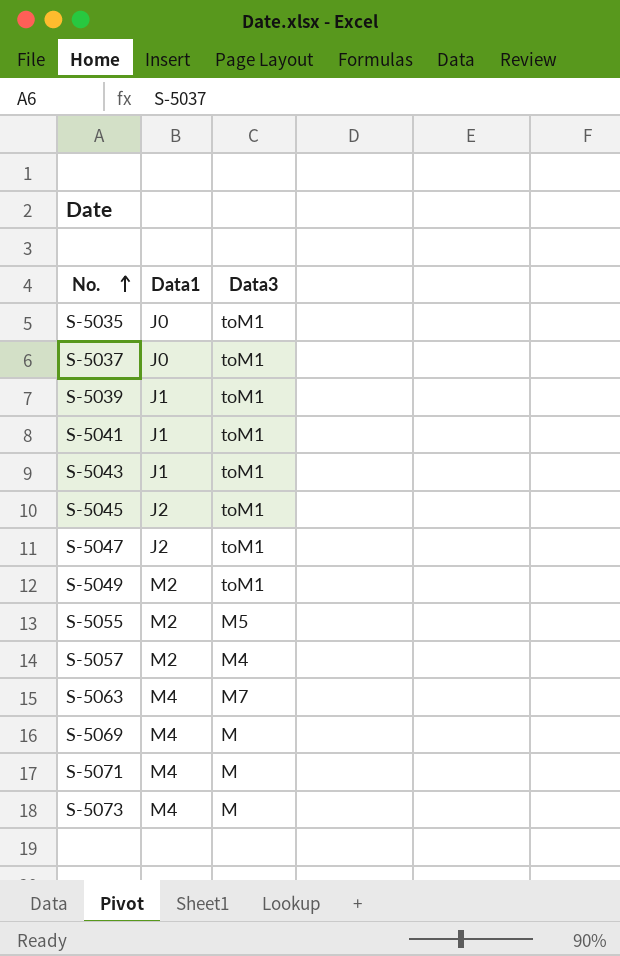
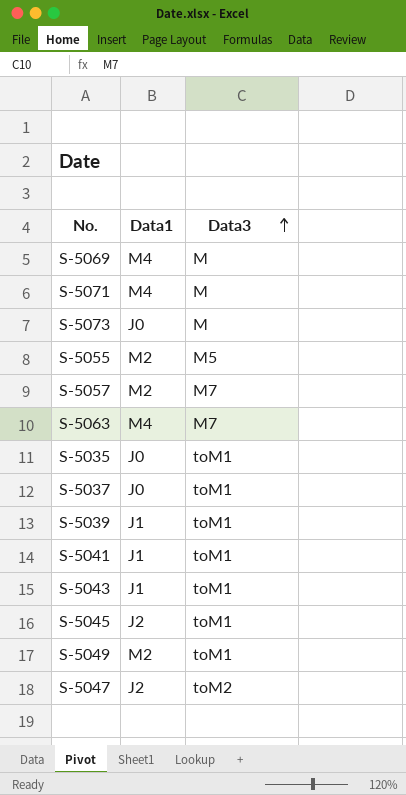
row order: No. ascending -> Data3 ascending
S-5073 | Data1: M4 -> J0
S-5057 | Data3: M4 -> M7
S-5047 | Data3: toM1 -> toM2

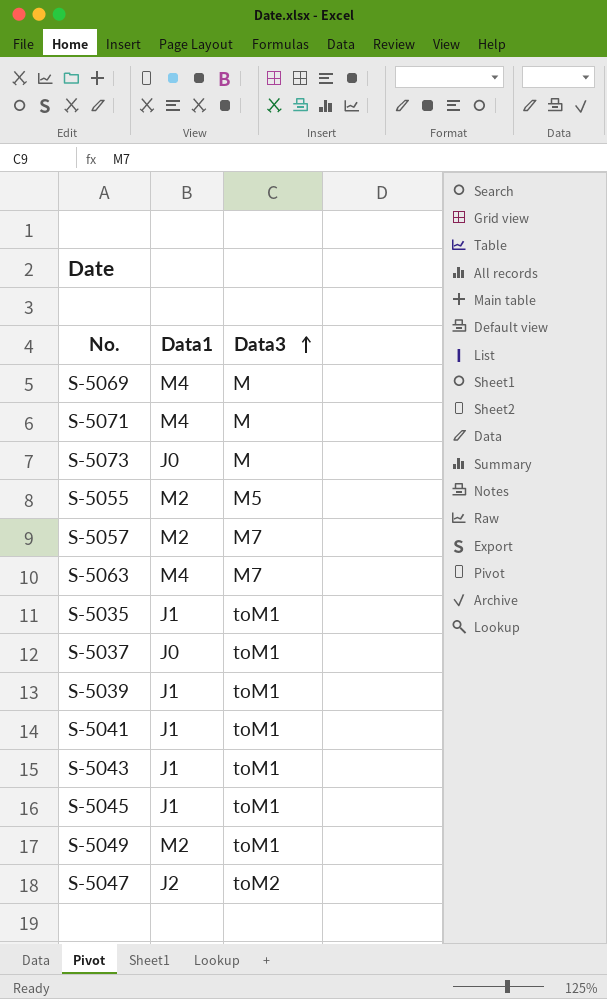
S-5035 | Data1: J0 -> J1
S-5045 | Data1: J2 -> J1

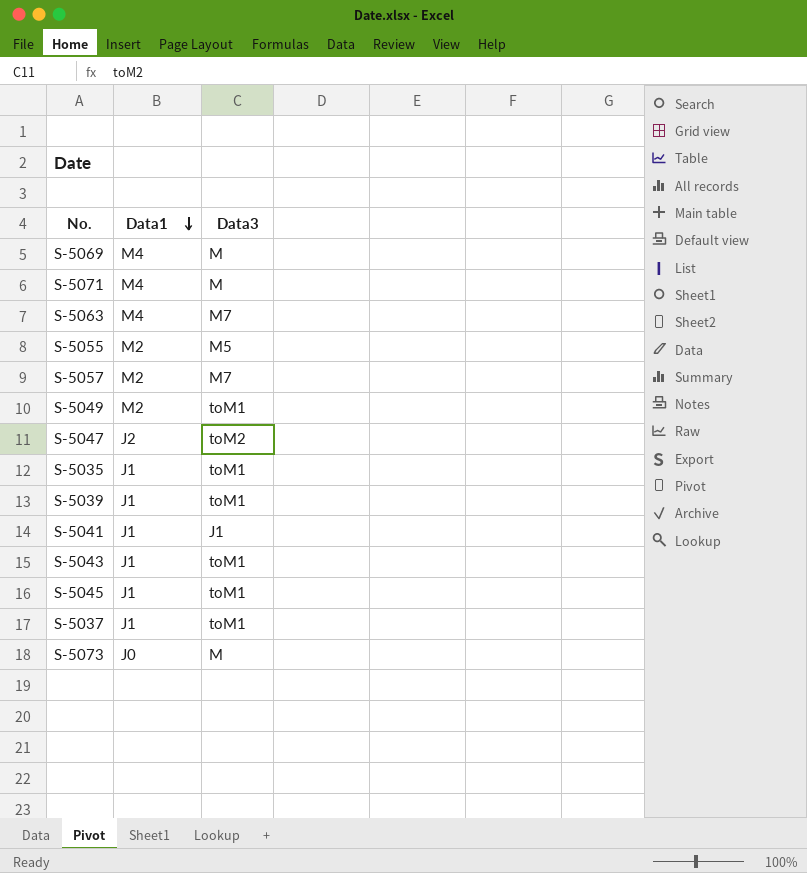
row order: Data3 ascending -> Data1 descending
S-5041 | Data3: toM1 -> J1
S-5037 | Data1: J0 -> J1

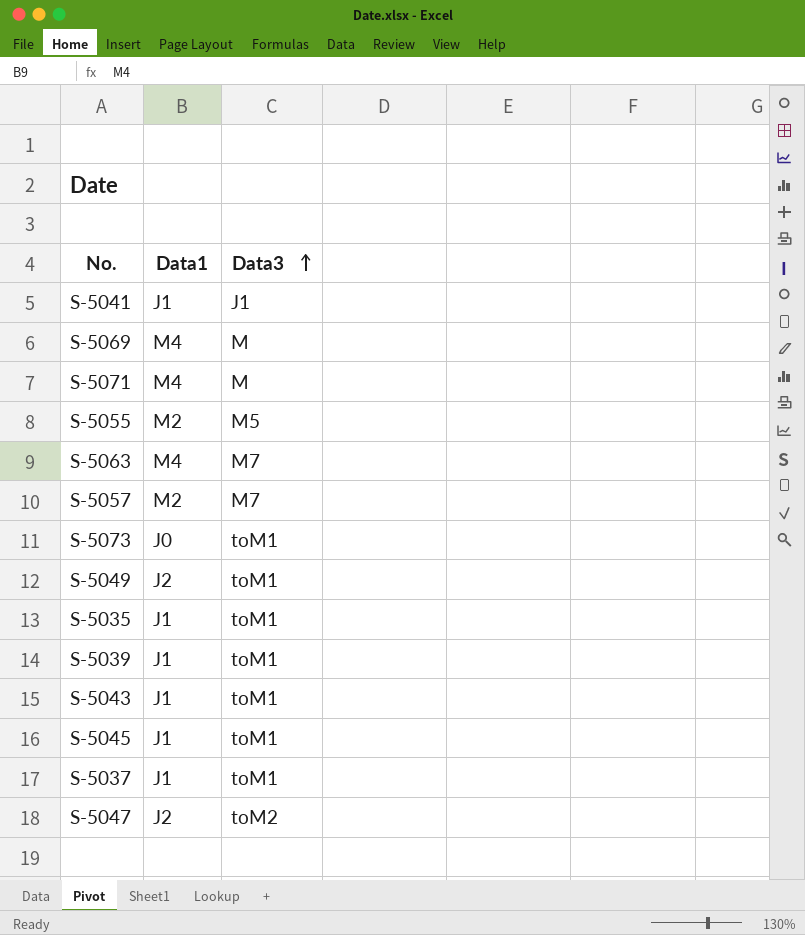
row order: Data1 descending -> Data3 ascending
S-5073 | Data3: M -> toM1
S-5049 | Data1: M2 -> J2

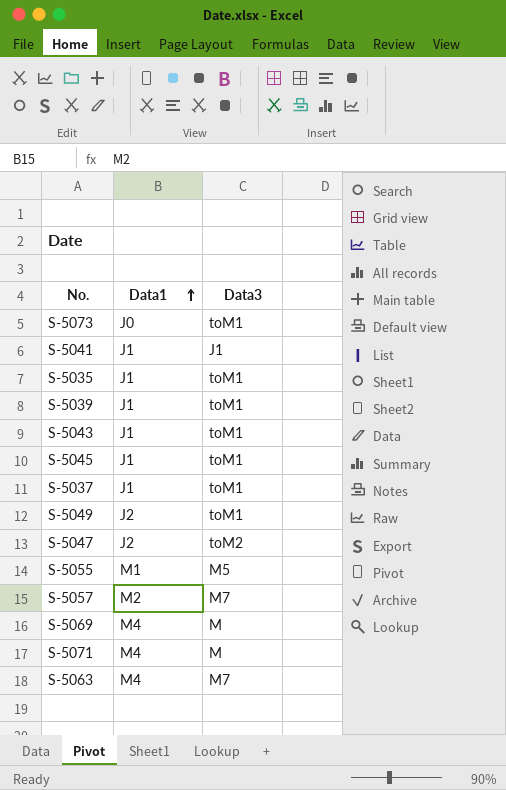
row order: Data3 ascending -> Data1 ascending
S-5055 | Data1: M2 -> M1

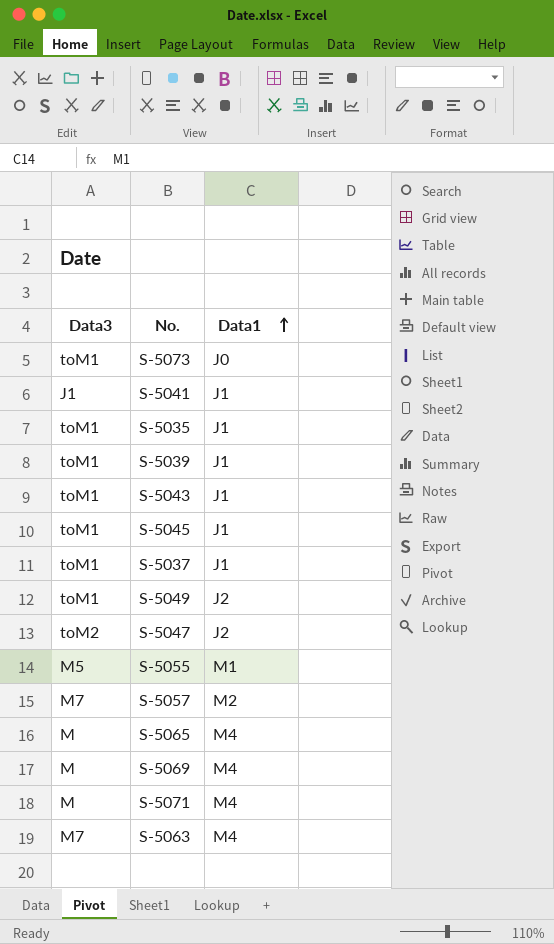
column Data3 | position: 3 -> 1
row S-5065: none -> M | M4

